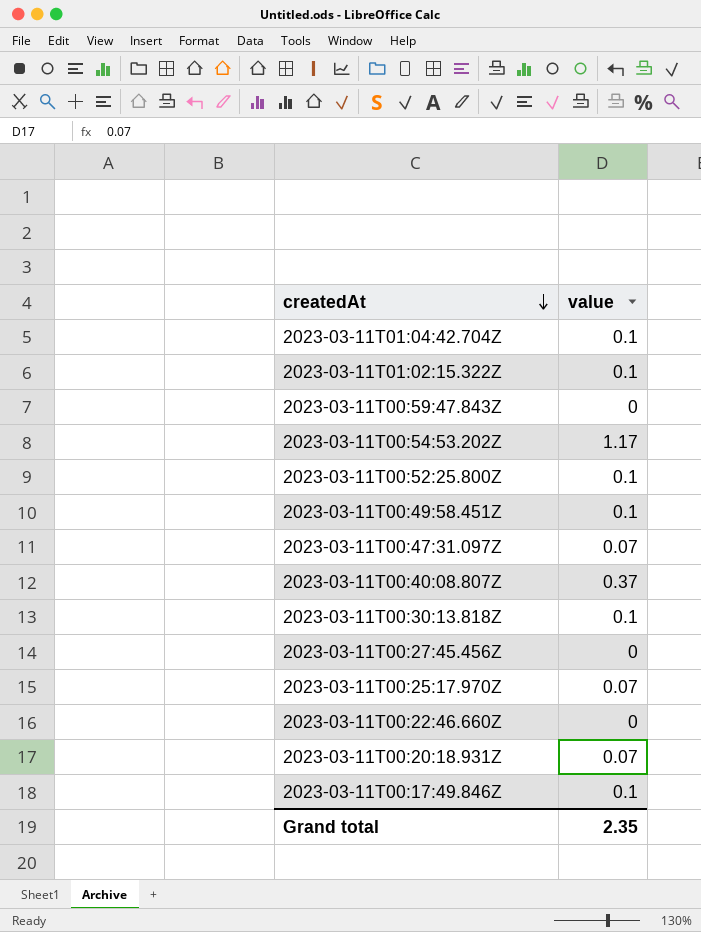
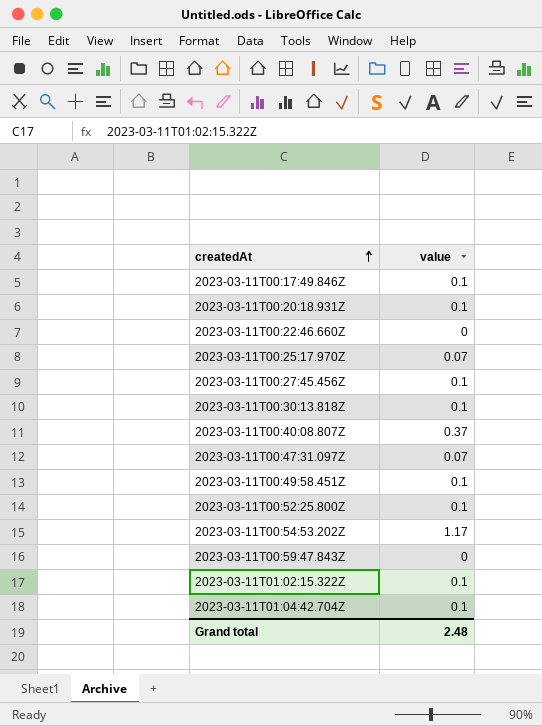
row order: createdAt descending -> createdAt ascending
2023-03-11T00:20:18.931Z | value: 0.07 -> 0.1
2023-03-11T00:27:45.456Z | value: 0 -> 0.1
Grand total | value: 2.35 -> 2.48

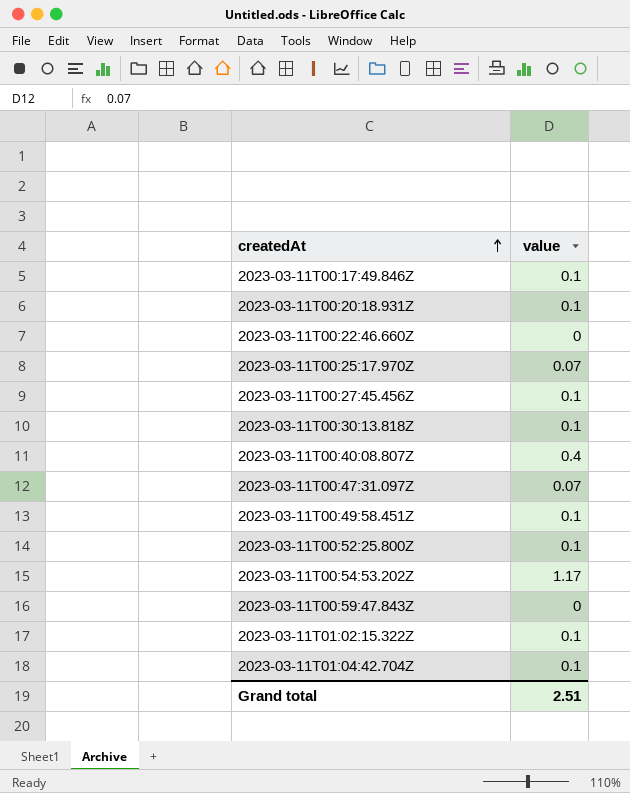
2023-03-11T00:40:08.807Z | value: 0.37 -> 0.4
Grand total | value: 2.48 -> 2.51

